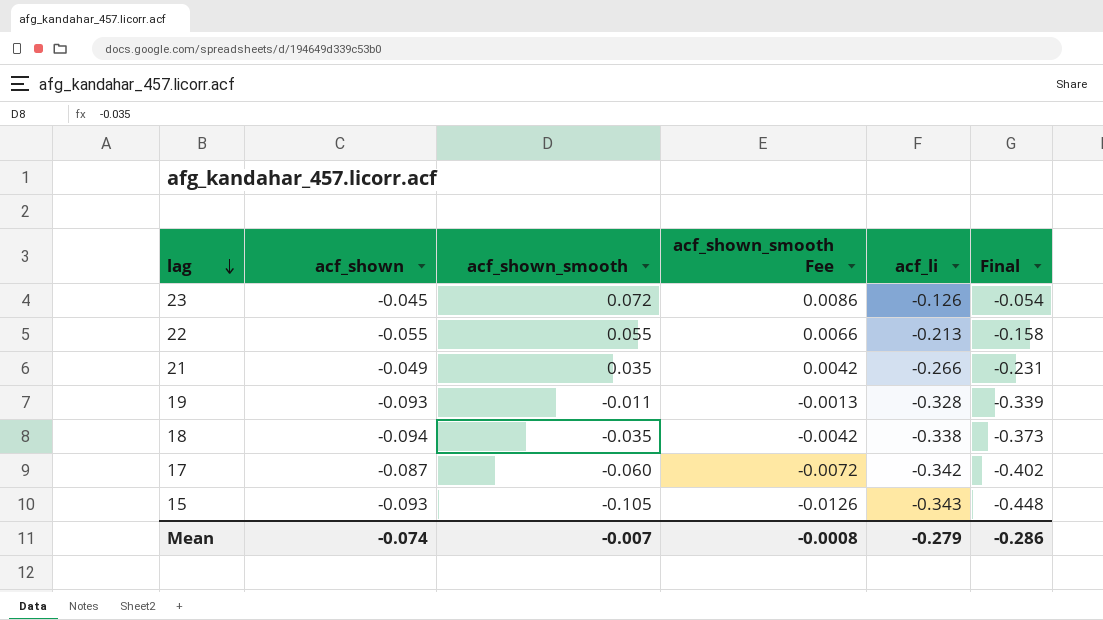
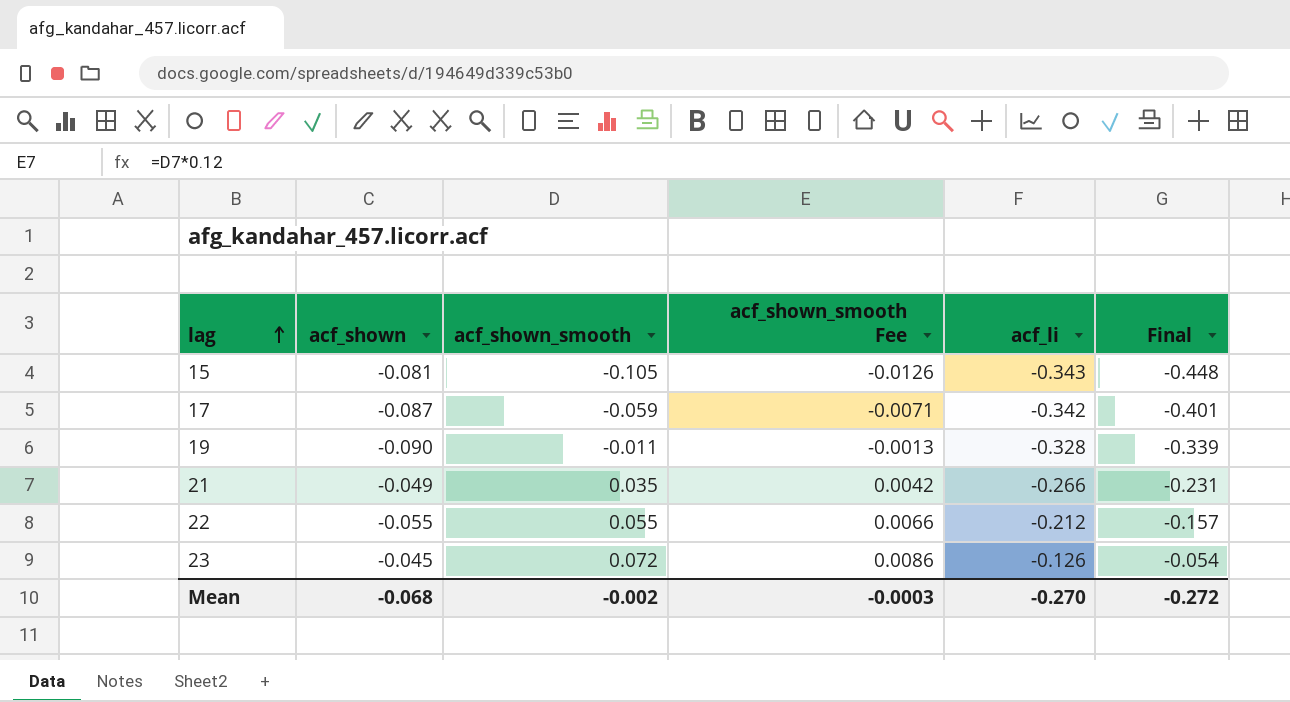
row order: lag descending -> lag ascending
row 18: -0.094 | -0.035 | -0.0042 | -0.338 | -0.373 -> none
15 | acf_shown: -0.093 -> -0.081
17 | acf_shown_smooth: -0.060 -> -0.059
17 | acf_shown_smooth Fee: -0.0072 -> -0.0071
17 | Final: -0.402 -> -0.401
19 | acf_shown: -0.093 -> -0.090
22 | acf_li: -0.213 -> -0.212
22 | Final: -0.158 -> -0.157
Mean | acf_shown: -0.074 -> -0.068
Mean | acf_shown_smooth: -0.007 -> -0.002
Mean | acf_shown_smooth Fee: -0.0008 -> -0.0003
Mean | acf_li: -0.279 -> -0.270
Mean | Final: -0.286 -> -0.272

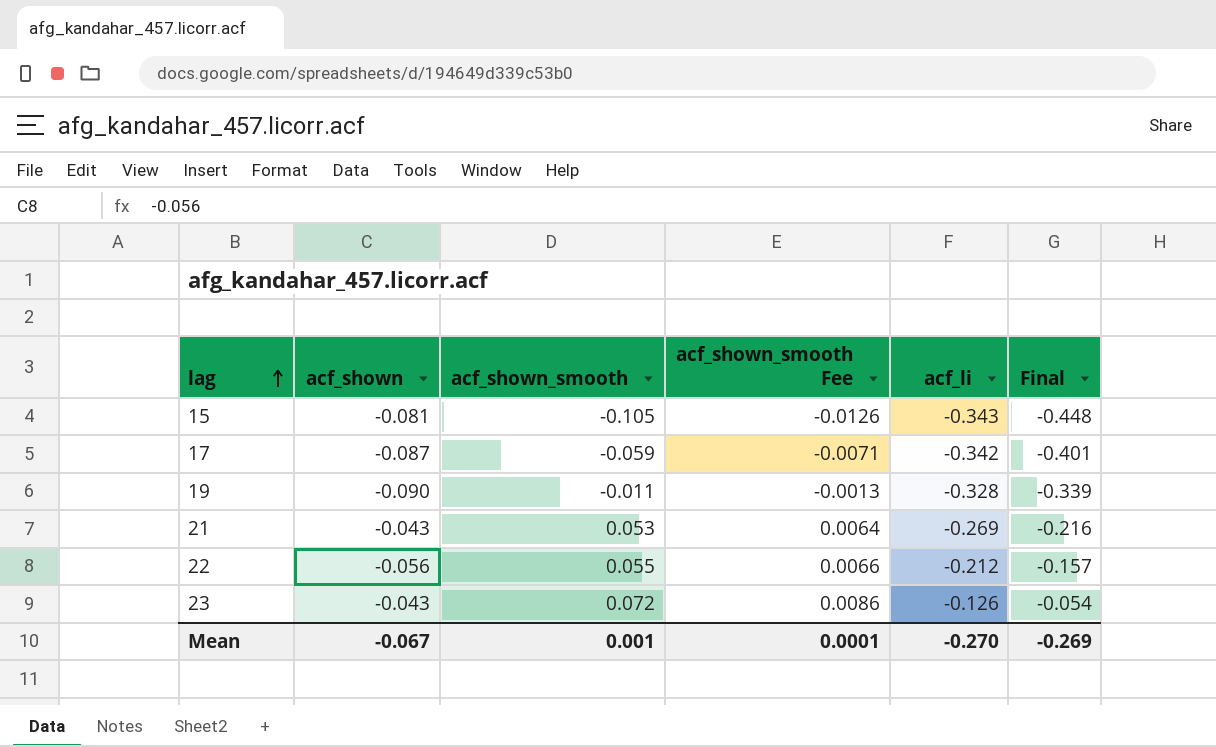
21 | acf_shown: -0.049 -> -0.043
21 | acf_shown_smooth: 0.035 -> 0.053
21 | acf_shown_smooth Fee: 0.0042 -> 0.0064
21 | acf_li: -0.266 -> -0.269
21 | Final: -0.231 -> -0.216
22 | acf_shown: -0.055 -> -0.056
23 | acf_shown: -0.045 -> -0.043
Mean | acf_shown: -0.068 -> -0.067
Mean | acf_shown_smooth: -0.002 -> 0.001
Mean | acf_shown_smooth Fee: -0.0003 -> 0.0001
Mean | Final: -0.272 -> -0.269

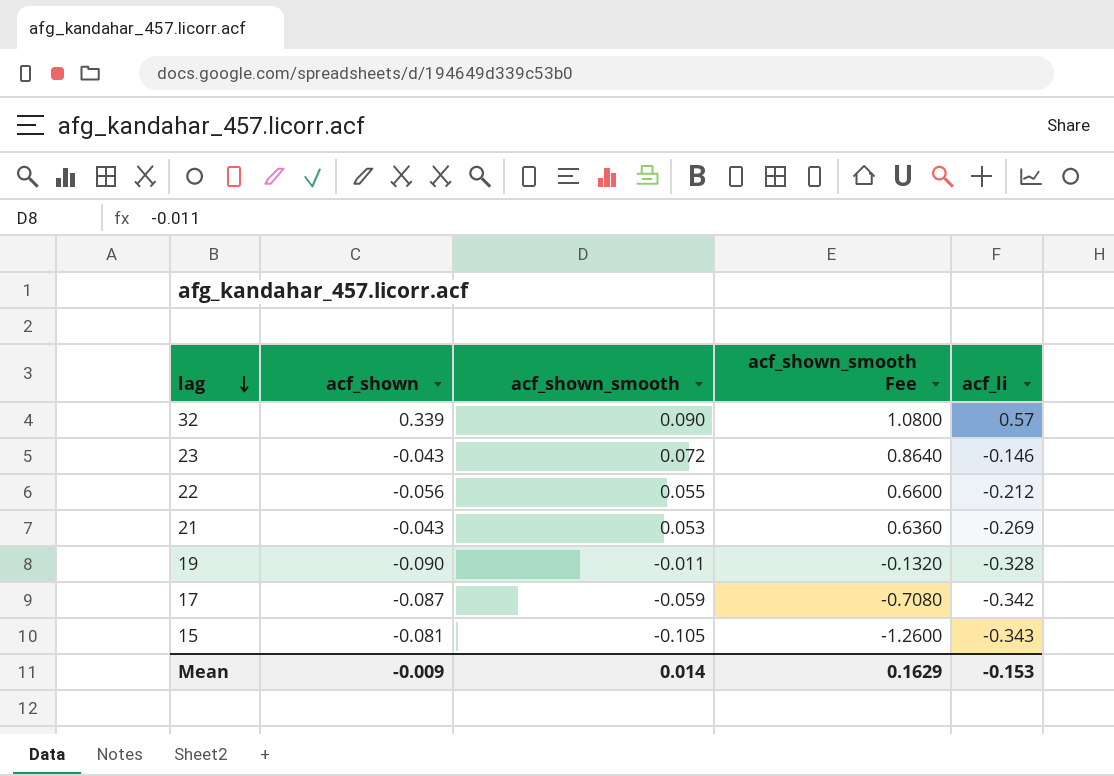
row order: lag ascending -> lag descending
column Final | formula: [acf_shown_smooth] + [acf_li] -> none
column acf_shown_smooth Fee | formula: [acf_shown_smooth] * 0.12 -> [acf_shown_smooth] * 12
row 32: none -> 0.339 | 0.090 | 1.0800 | 0.57
23 | acf_li: -0.126 -> -0.146
Mean | acf_shown: -0.067 -> -0.009
Mean | acf_shown_smooth: 0.001 -> 0.014
Mean | acf_shown_smooth Fee: 0.0001 -> 0.1629
Mean | acf_li: -0.270 -> -0.153

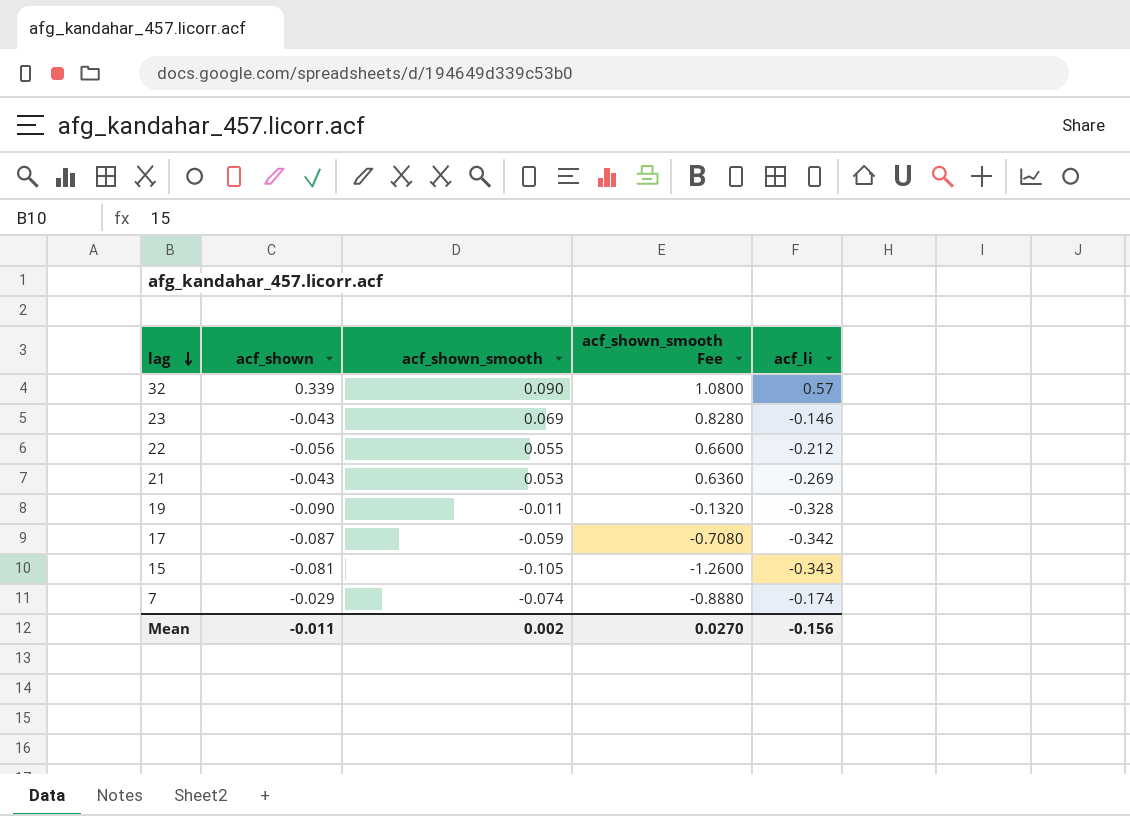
23 | acf_shown_smooth: 0.072 -> 0.069
23 | acf_shown_smooth Fee: 0.8640 -> 0.8280
row 7: none -> -0.029 | -0.074 | -0.8880 | -0.174
Mean | acf_shown: -0.009 -> -0.011
Mean | acf_shown_smooth: 0.014 -> 0.002
Mean | acf_shown_smooth Fee: 0.1629 -> 0.0270
Mean | acf_li: -0.153 -> -0.156

